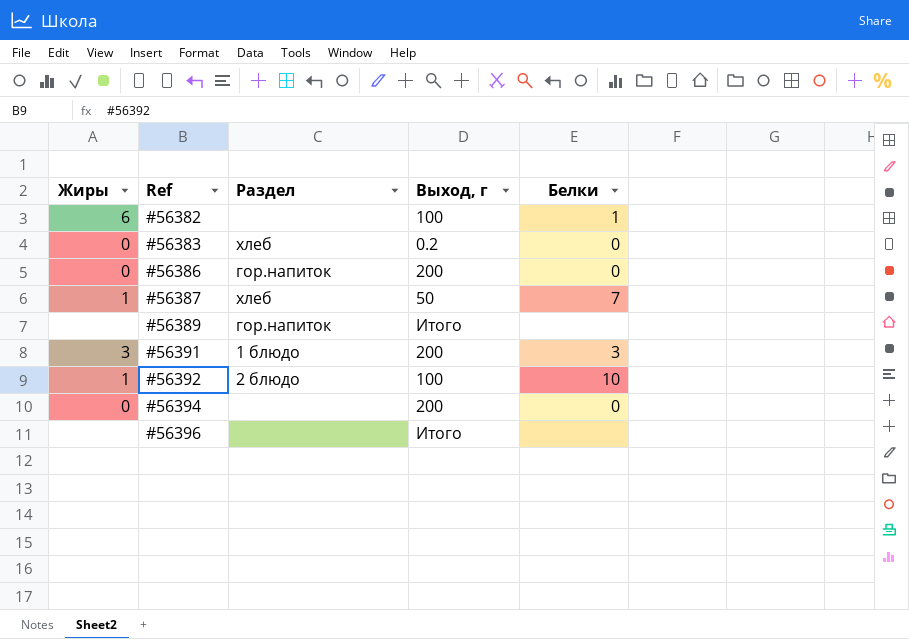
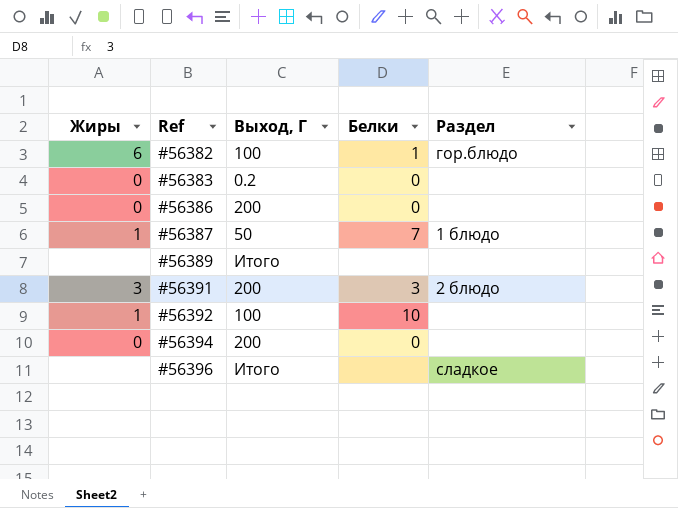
column name: Выход, г -> Выход, Г
column Раздел | position: 3 -> 5
#56382 | Раздел: none -> гор.блюдо
#56383 | Раздел: хлеб -> none
#56386 | Раздел: гор.напиток -> none
#56387 | Раздел: хлеб -> 1 блюдо
#56389 | Раздел: гор.напиток -> none
#56391 | Раздел: 1 блюдо -> 2 блюдо
#56392 | Раздел: 2 блюдо -> none
#56396 | Раздел: none -> сладкое

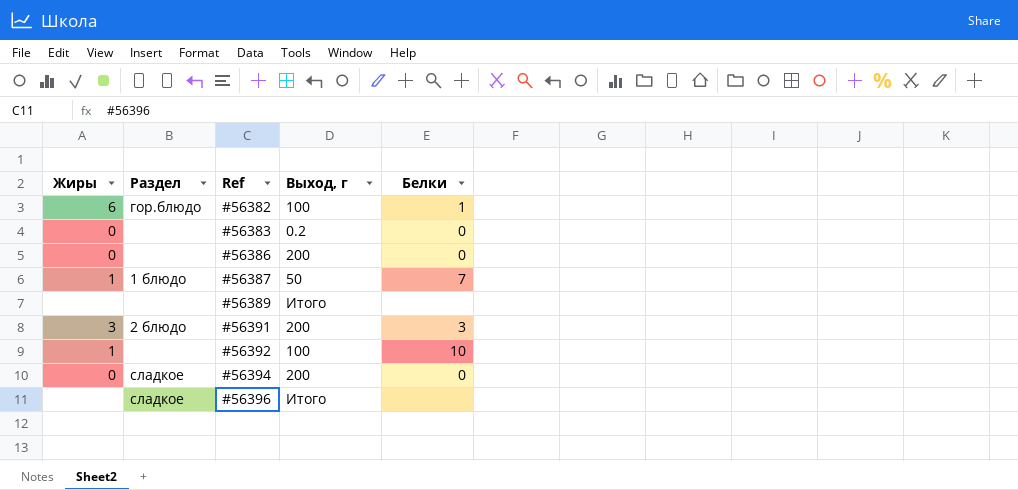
column Раздел | position: 5 -> 2
column name: Выход, Г -> Выход, г
#56394 | Раздел: none -> сладкое

